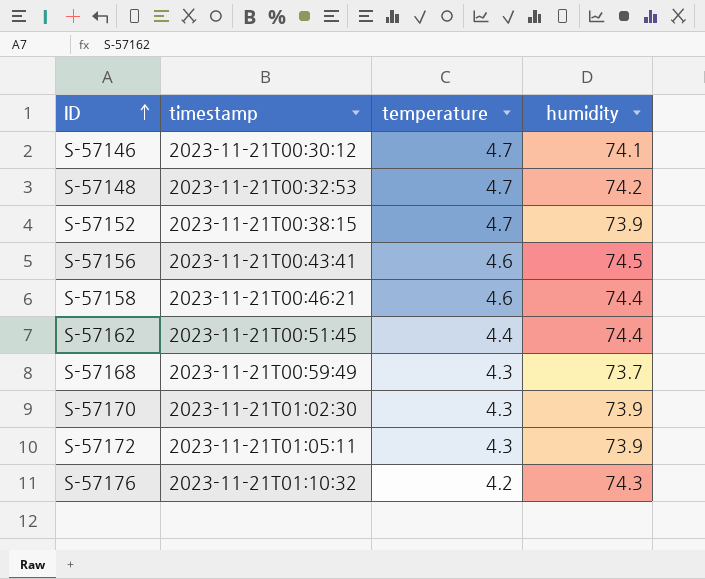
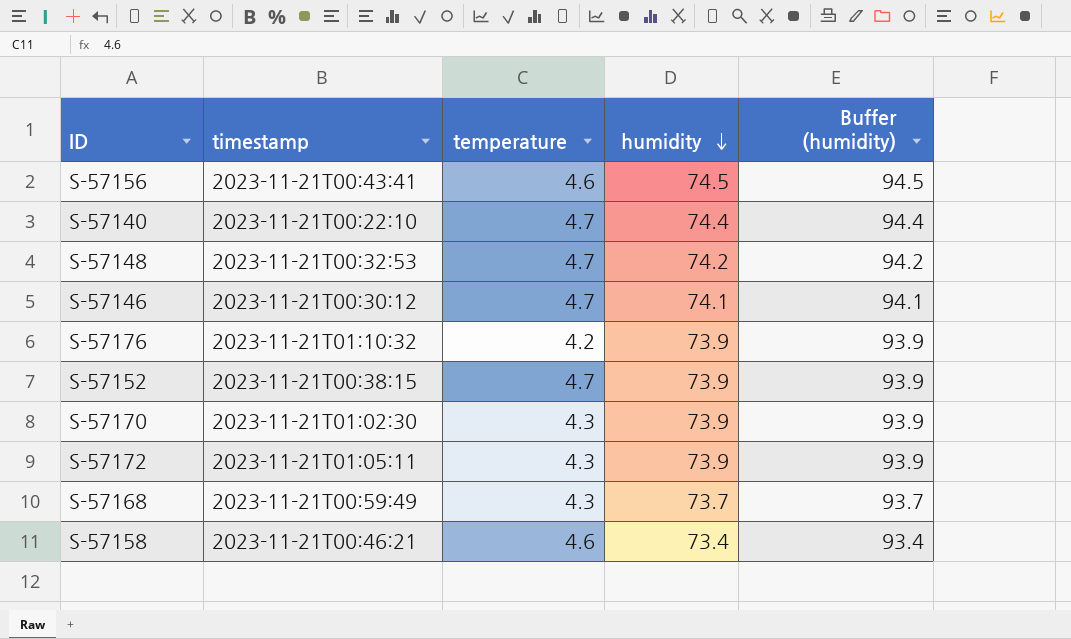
row order: ID ascending -> humidity descending
column Buffer (humidity) | formula: none -> [humidity] + 20
row S-57162: 2023-11-21T00:51:45 | 4.4 | 74.4 -> none
row S-57140: none -> 2023-11-21T00:22:10 | 4.7 | 74.4 | 94.4
S-57176 | humidity: 74.3 -> 73.9
S-57158 | humidity: 74.4 -> 73.4

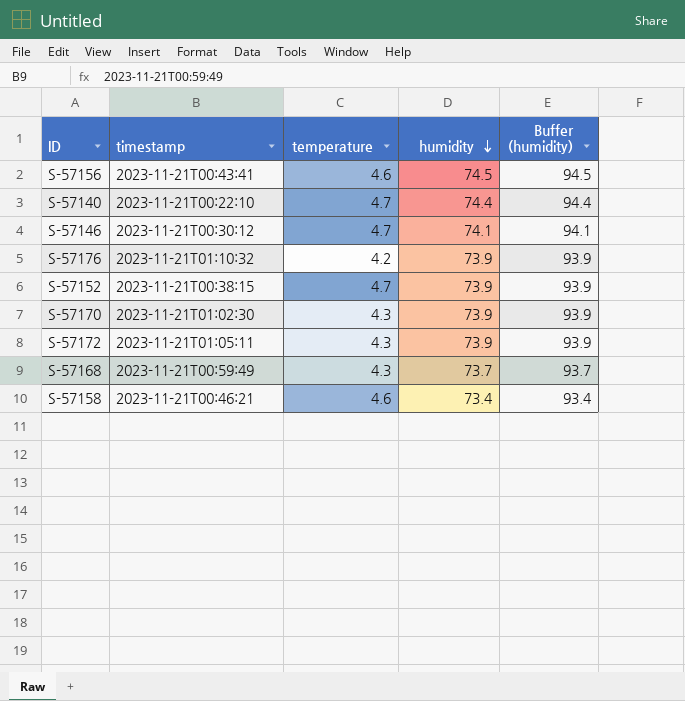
row S-57148: 2023-11-21T00:32:53 | 4.7 | 74.2 | 94.2 -> none

